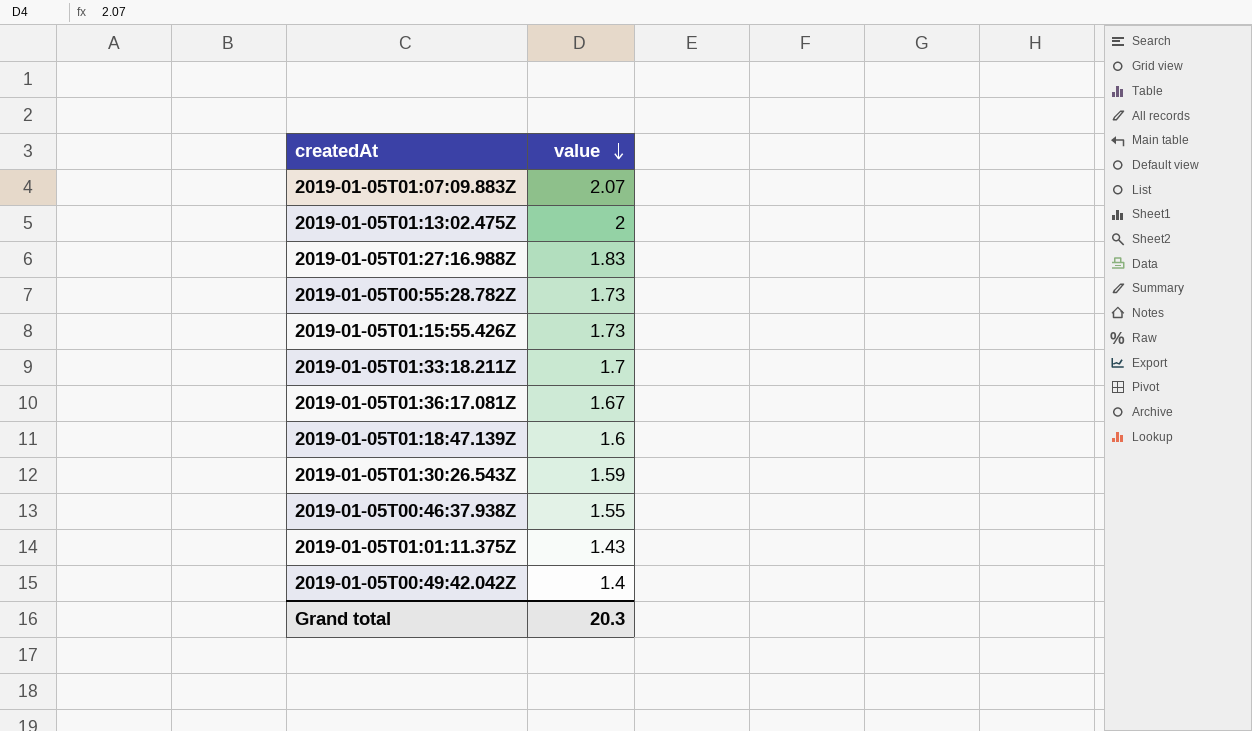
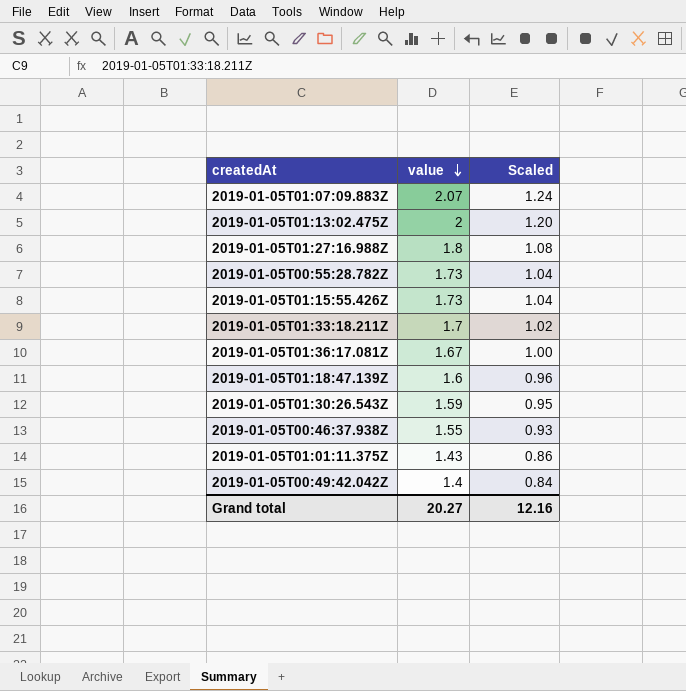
column Scaled | formula: none -> [value] * 0.6
2019-01-05T01:27:16.988Z | value: 1.83 -> 1.8
Grand total | value: 20.3 -> 20.27

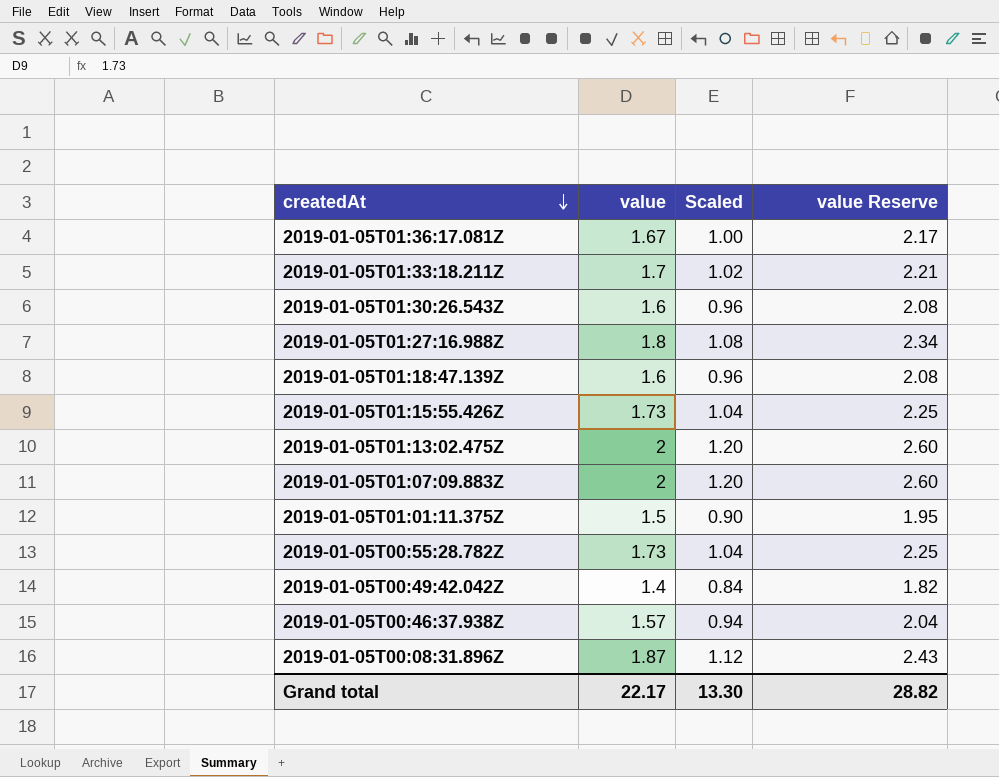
row order: value descending -> createdAt descending
column value Reserve | formula: none -> [value] * 1.3
2019-01-05T01:30:26.543Z | value: 1.59 -> 1.6
2019-01-05T01:30:26.543Z | Scaled: 0.95 -> 0.96
2019-01-05T01:07:09.883Z | value: 2.07 -> 2
2019-01-05T01:07:09.883Z | Scaled: 1.24 -> 1.20
2019-01-05T01:01:11.375Z | value: 1.43 -> 1.5
2019-01-05T01:01:11.375Z | Scaled: 0.86 -> 0.90
2019-01-05T00:46:37.938Z | value: 1.55 -> 1.57
2019-01-05T00:46:37.938Z | Scaled: 0.93 -> 0.94
row 2019-01-05T00:08:31.896Z: none -> 1.87 | 1.12 | 2.43
Grand total | value: 20.27 -> 22.17
Grand total | Scaled: 12.16 -> 13.30

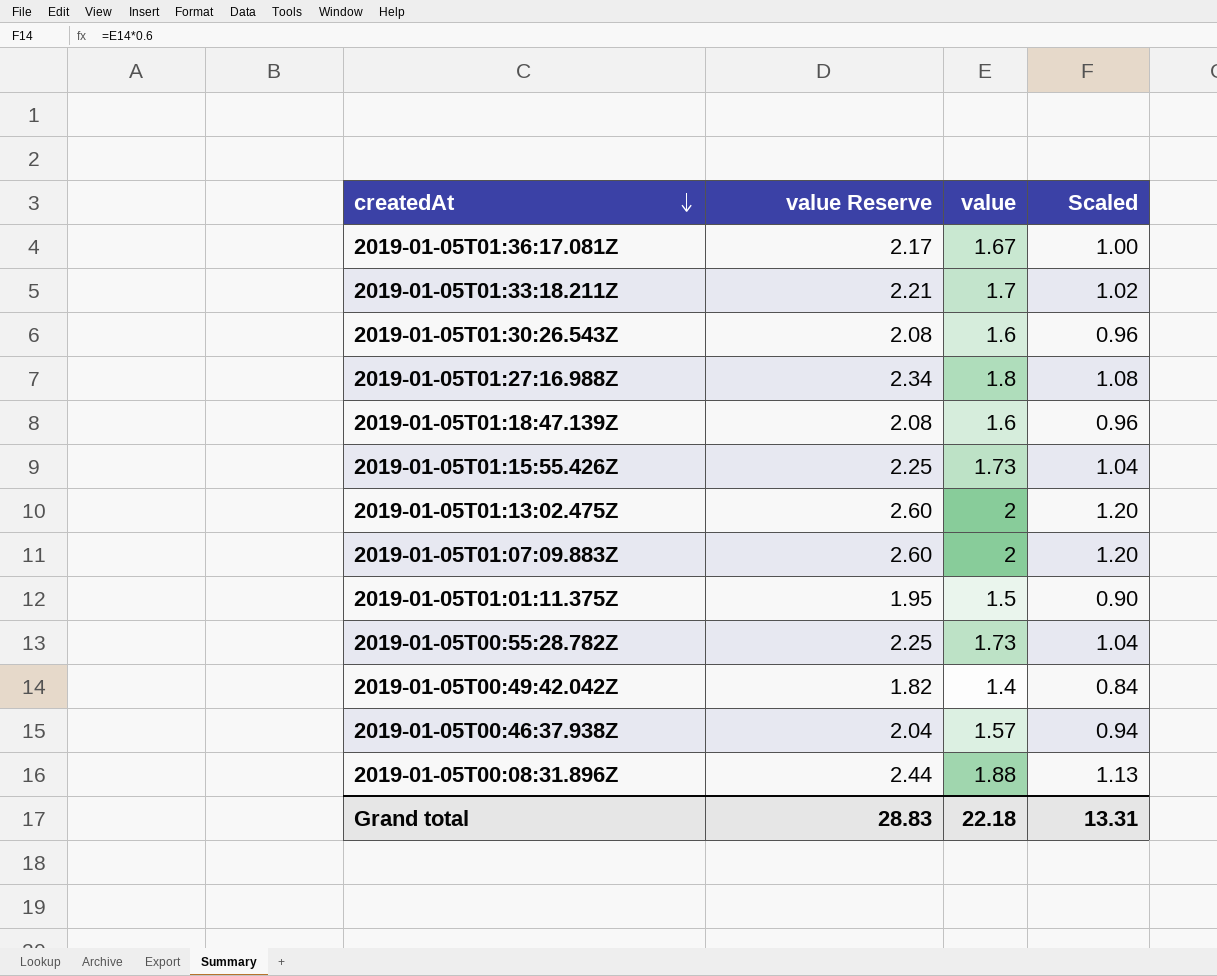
column value Reserve | position: 4 -> 2
2019-01-05T00:08:31.896Z | value Reserve: 2.43 -> 2.44
2019-01-05T00:08:31.896Z | value: 1.87 -> 1.88
2019-01-05T00:08:31.896Z | Scaled: 1.12 -> 1.13
Grand total | value Reserve: 28.82 -> 28.83
Grand total | value: 22.17 -> 22.18
Grand total | Scaled: 13.30 -> 13.31

